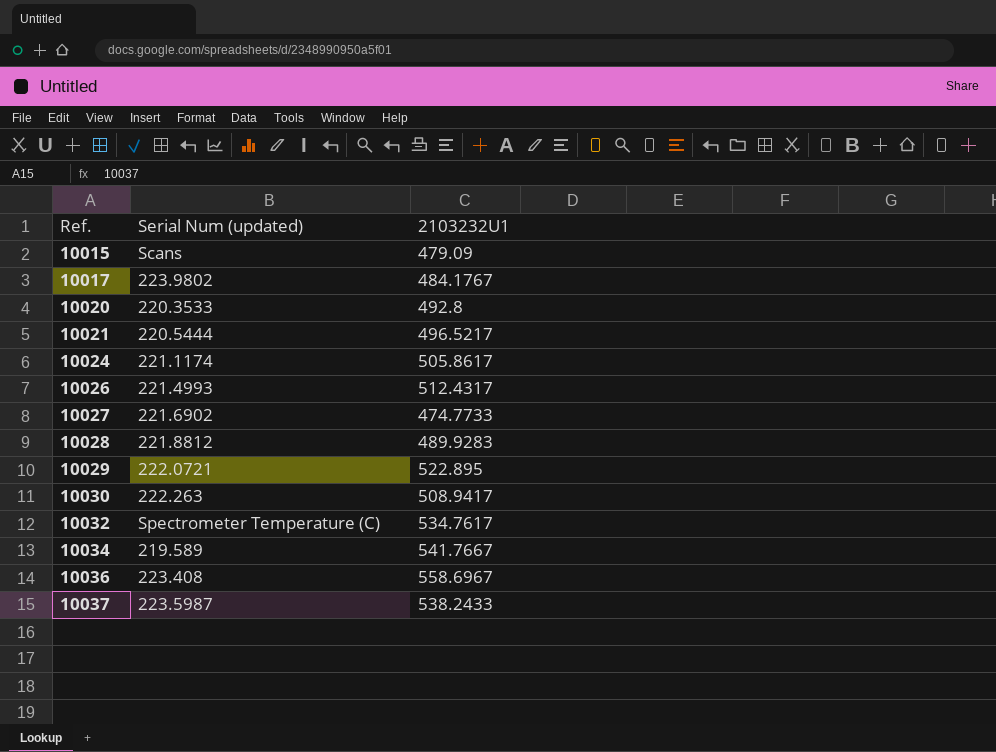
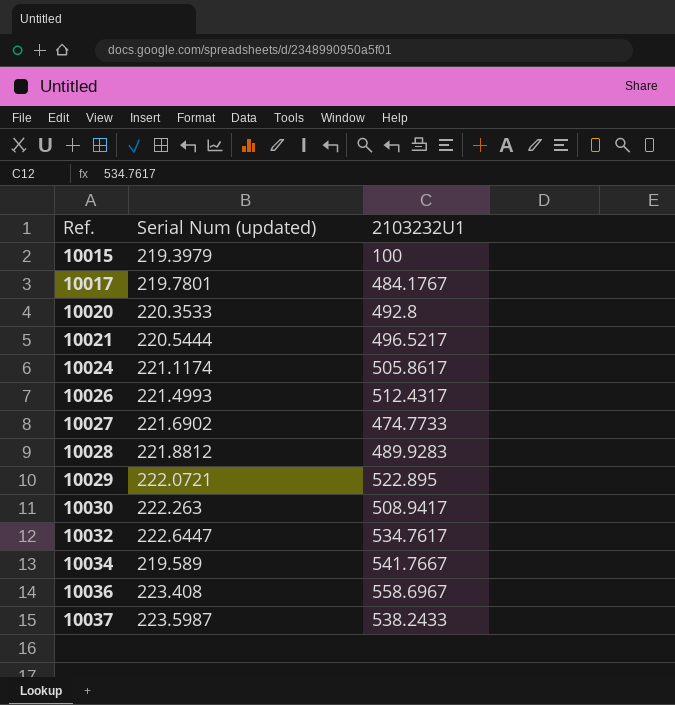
10015 | Serial Num (updated): Scans -> 219.3979
10015 | 2103232U1: 479.09 -> 100
10017 | Serial Num (updated): 223.9802 -> 219.7801
10032 | Serial Num (updated): Spectrometer Temperature (C) -> 222.6447

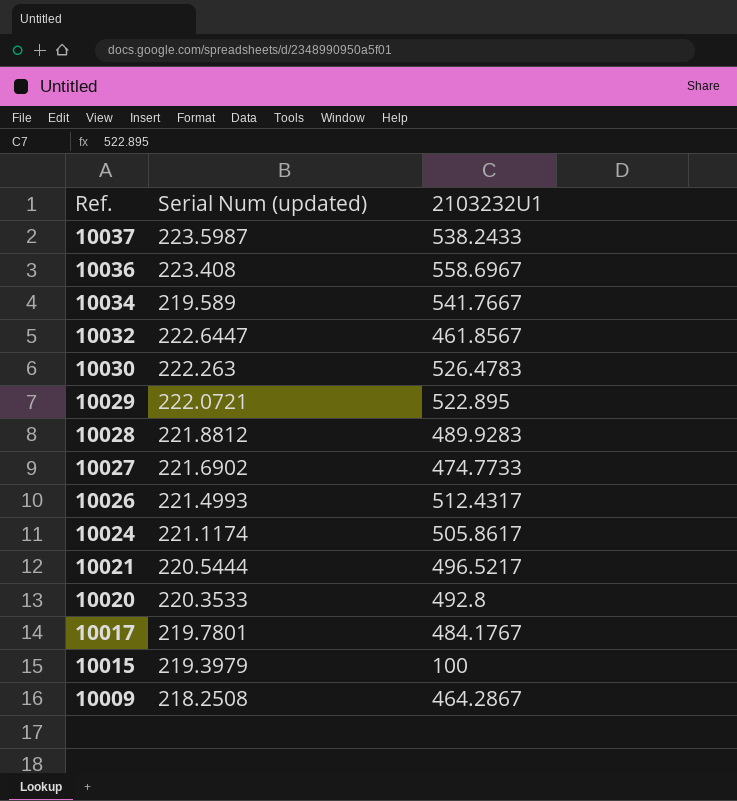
row order: Ref. ascending -> Ref. descending
10032 | 2103232U1: 534.7617 -> 461.8567
10030 | 2103232U1: 508.9417 -> 526.4783
row 10009: none -> 218.2508 | 464.2867

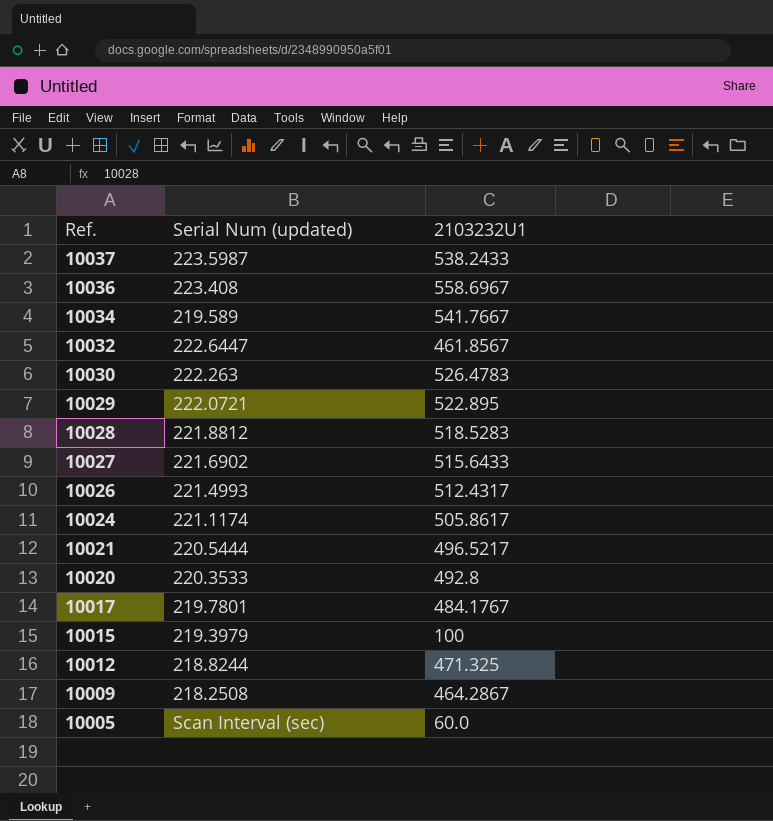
10028 | 2103232U1: 489.9283 -> 518.5283
10027 | 2103232U1: 474.7733 -> 515.6433
row 10012: none -> 218.8244 | 471.325
row 10005: none -> Scan Interval (sec) | 60.0

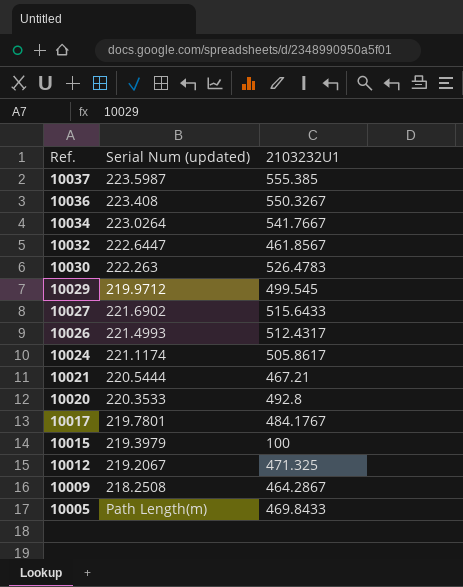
row 10028: 221.8812 | 518.5283 -> none
10037 | 2103232U1: 538.2433 -> 555.385
10036 | 2103232U1: 558.6967 -> 550.3267
10034 | Serial Num (updated): 219.589 -> 223.0264
10029 | Serial Num (updated): 222.0721 -> 219.9712
10029 | 2103232U1: 522.895 -> 499.545
10021 | 2103232U1: 496.5217 -> 467.21
10012 | Serial Num (updated): 218.8244 -> 219.2067
10005 | Serial Num (updated): Scan Interval (sec) -> Path Length(m)
10005 | 2103232U1: 60.0 -> 469.8433

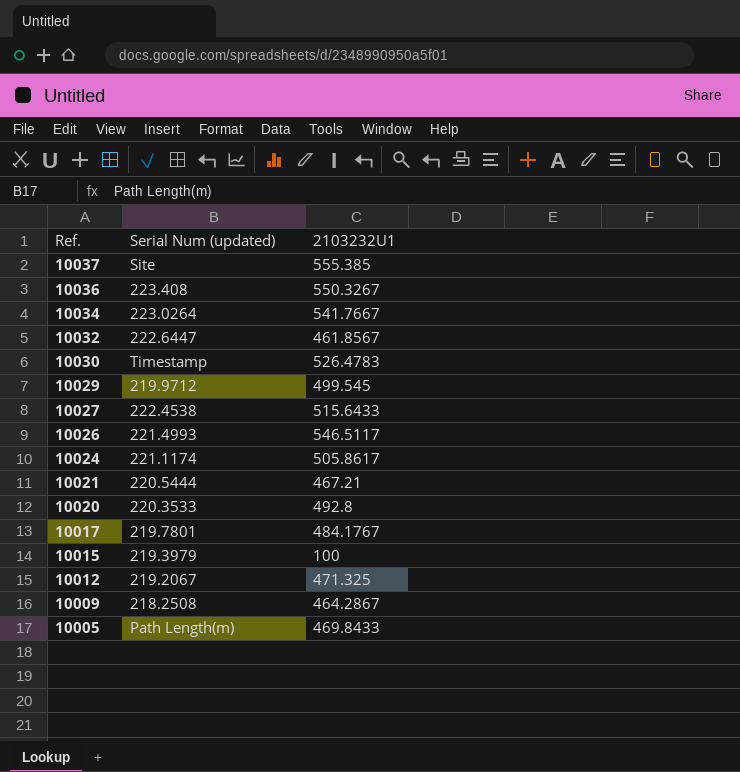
10037 | Serial Num (updated): 223.5987 -> Site
10030 | Serial Num (updated): 222.263 -> Timestamp
10027 | Serial Num (updated): 221.6902 -> 222.4538
10026 | 2103232U1: 512.4317 -> 546.5117

